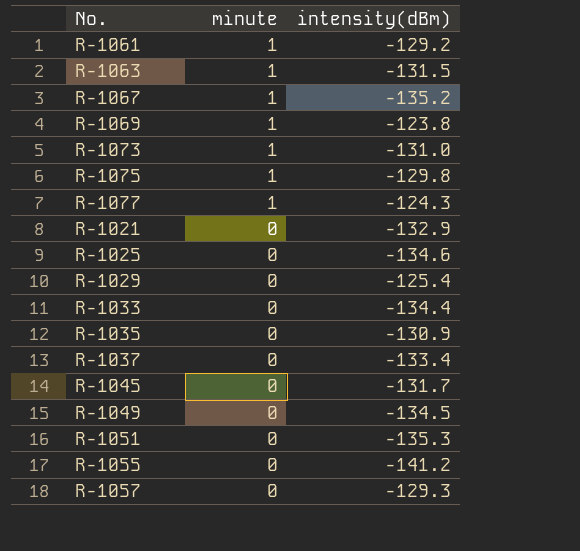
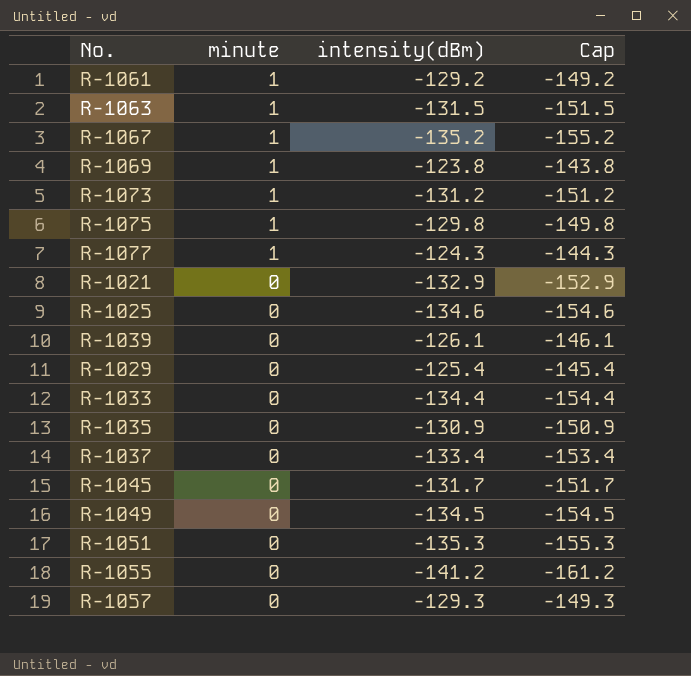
column Cap | formula: none -> [intensity(dBm)] - 20
R-1073 | intensity(dBm): -131.0 -> -131.2
row R-1039: none -> 0 | -126.1 | -146.1

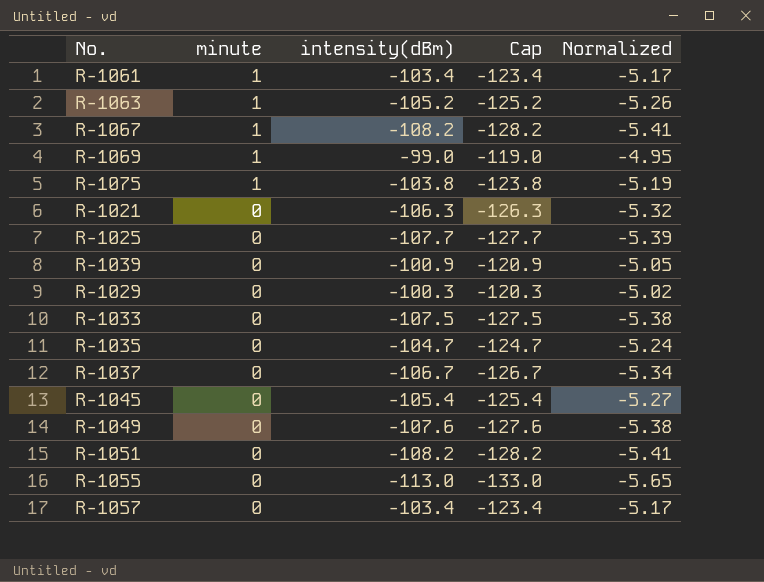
column Normalized | formula: none -> [intensity(dBm)] * 0.05
row R-1073: 1 | -131.2 | -151.2 -> none
row R-1077: 1 | -124.3 | -144.3 -> none
R-1061 | intensity(dBm): -129.2 -> -103.4
R-1061 | Cap: -149.2 -> -123.4
R-1063 | intensity(dBm): -131.5 -> -105.2
R-1063 | Cap: -151.5 -> -125.2
R-1067 | intensity(dBm): -135.2 -> -108.2
R-1067 | Cap: -155.2 -> -128.2
R-1069 | intensity(dBm): -123.8 -> -99.0
R-1069 | Cap: -143.8 -> -119.0
R-1075 | intensity(dBm): -129.8 -> -103.8
R-1075 | Cap: -149.8 -> -123.8
R-1021 | intensity(dBm): -132.9 -> -106.3
R-1021 | Cap: -152.9 -> -126.3
R-1025 | intensity(dBm): -134.6 -> -107.7
R-1025 | Cap: -154.6 -> -127.7
R-1039 | intensity(dBm): -126.1 -> -100.9
R-1039 | Cap: -146.1 -> -120.9
R-1029 | intensity(dBm): -125.4 -> -100.3
R-1029 | Cap: -145.4 -> -120.3
R-1033 | intensity(dBm): -134.4 -> -107.5
R-1033 | Cap: -154.4 -> -127.5
R-1035 | intensity(dBm): -130.9 -> -104.7
R-1035 | Cap: -150.9 -> -124.7
R-1037 | intensity(dBm): -133.4 -> -106.7
R-1037 | Cap: -153.4 -> -126.7
R-1045 | intensity(dBm): -131.7 -> -105.4
R-1045 | Cap: -151.7 -> -125.4
R-1049 | intensity(dBm): -134.5 -> -107.6
R-1049 | Cap: -154.5 -> -127.6
R-1051 | intensity(dBm): -135.3 -> -108.2
R-1051 | Cap: -155.3 -> -128.2
R-1055 | intensity(dBm): -141.2 -> -113.0
R-1055 | Cap: -161.2 -> -133.0
R-1057 | intensity(dBm): -129.3 -> -103.4
R-1057 | Cap: -149.3 -> -123.4

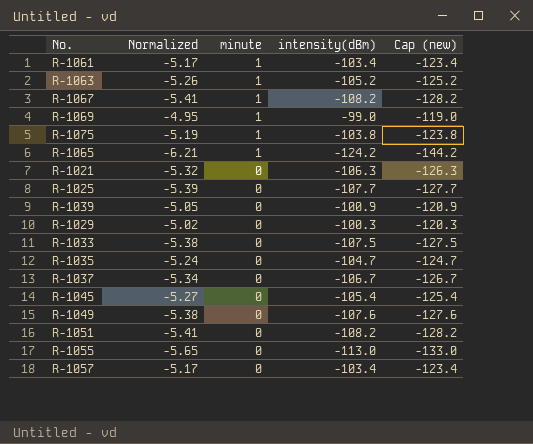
column Normalized | position: 5 -> 2
column name: Cap -> Cap (new)
row R-1065: none -> -6.21 | 1 | -124.2 | -144.2

